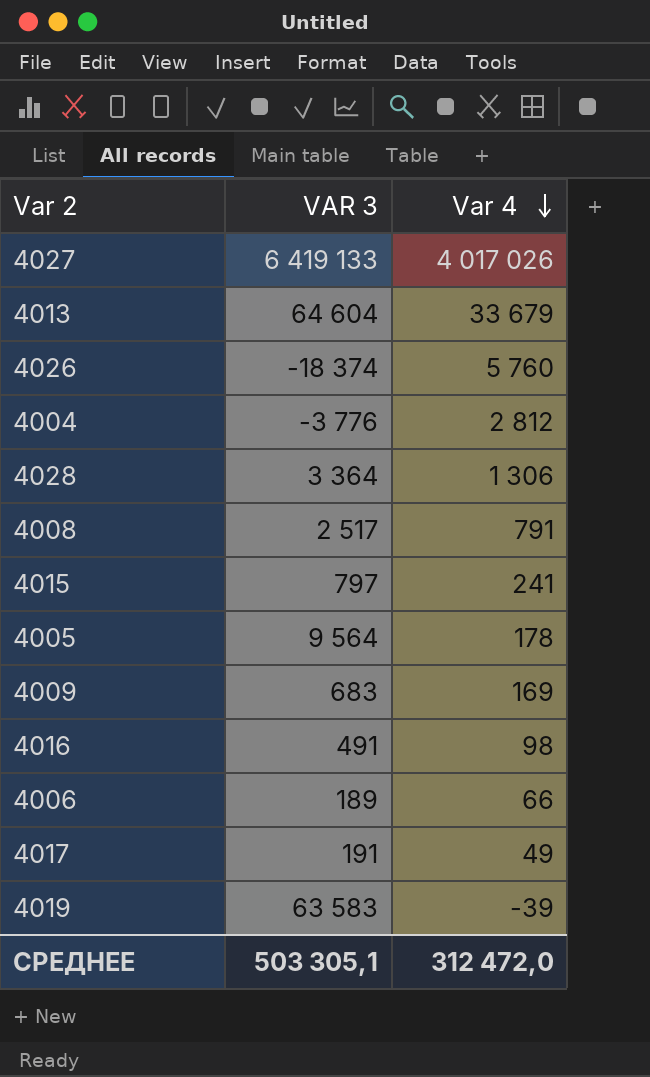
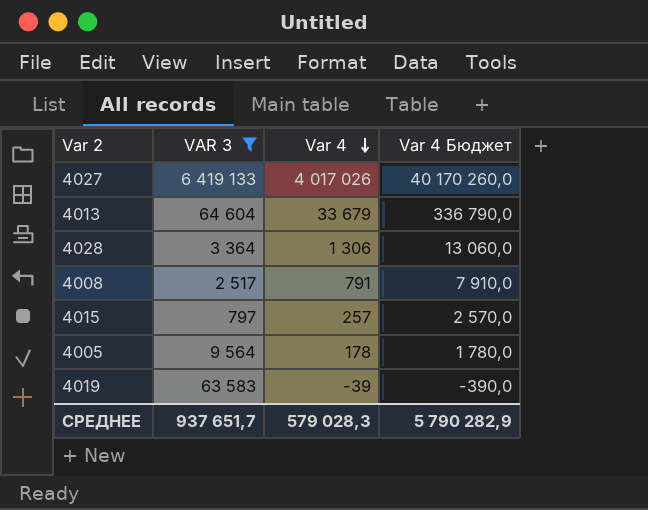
filter: none -> VAR 3 >= 797
column Var 4 Бюджет | formula: none -> [Var 4] * 10
4015 | Var 4: 241 -> 257
СРЕДНЕЕ | VAR 3: 503 305,1 -> 937 651,7
СРЕДНЕЕ | Var 4: 312 472,0 -> 579 028,3

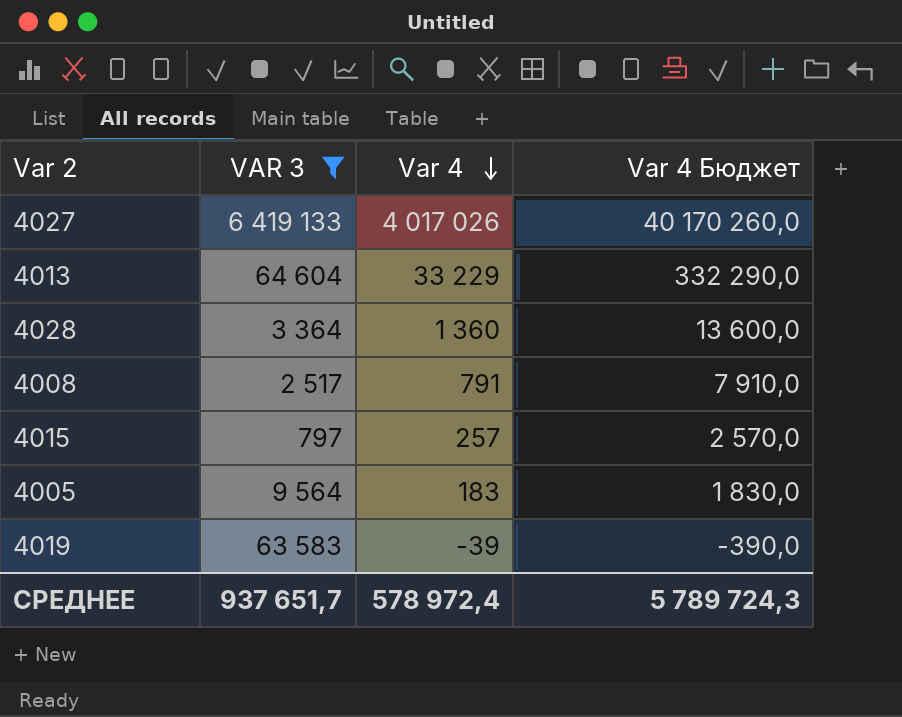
4013 | Var 4: 33 679 -> 33 229
4013 | Var 4 Бюджет: 336 790,0 -> 332 290,0
4028 | Var 4: 1 306 -> 1 360
4028 | Var 4 Бюджет: 13 060,0 -> 13 600,0
4005 | Var 4: 178 -> 183
4005 | Var 4 Бюджет: 1 780,0 -> 1 830,0
СРЕДНЕЕ | Var 4: 579 028,3 -> 578 972,4
СРЕДНЕЕ | Var 4 Бюджет: 5 790 282,9 -> 5 789 724,3

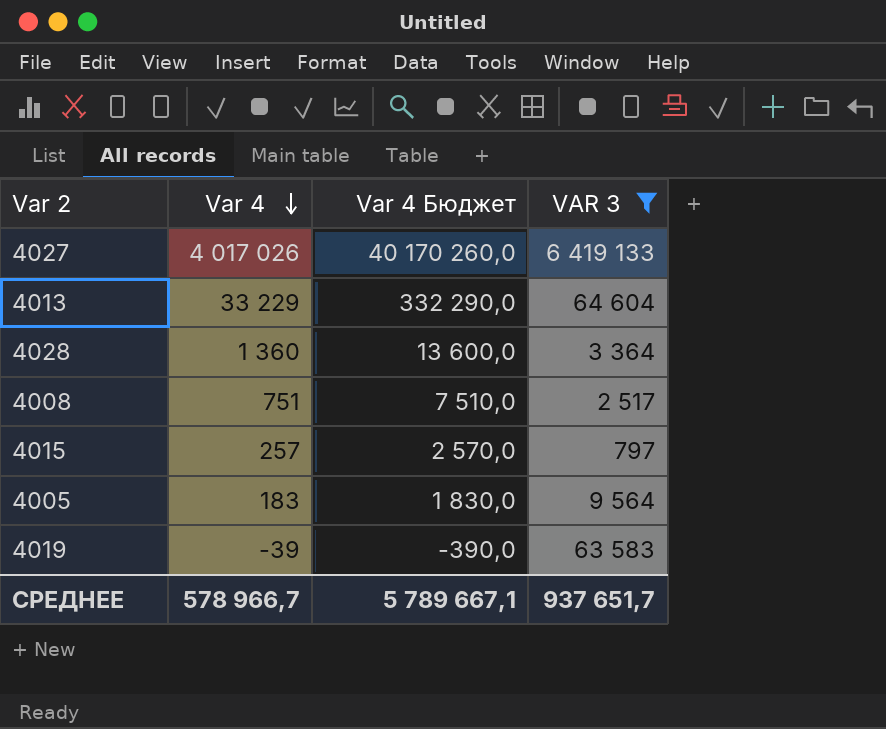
column VAR 3 | position: 2 -> 4
4008 | Var 4: 791 -> 751
4008 | Var 4 Бюджет: 7 910,0 -> 7 510,0
СРЕДНЕЕ | Var 4: 578 972,4 -> 578 966,7
СРЕДНЕЕ | Var 4 Бюджет: 5 789 724,3 -> 5 789 667,1

